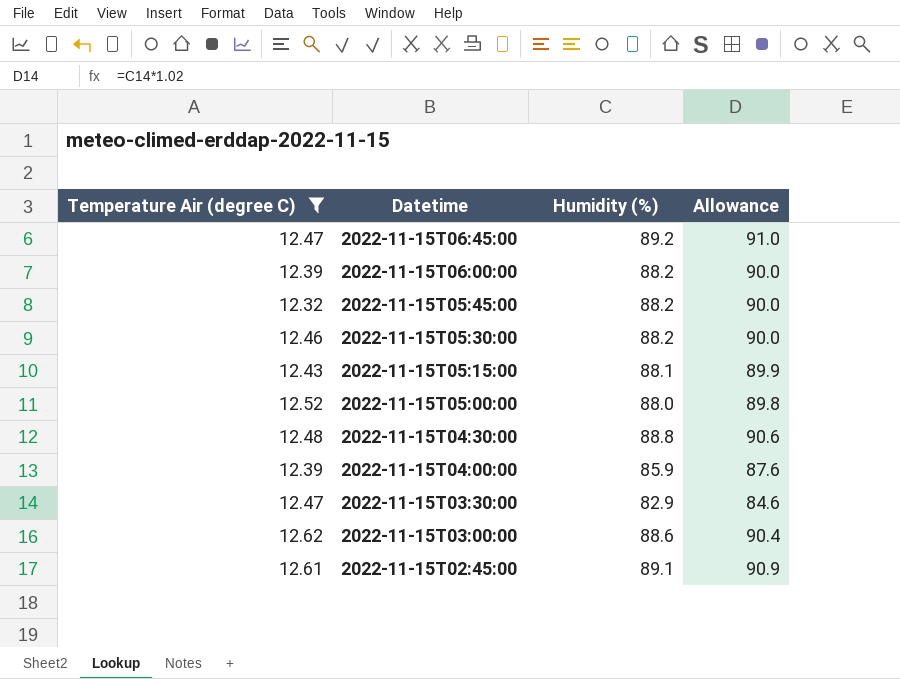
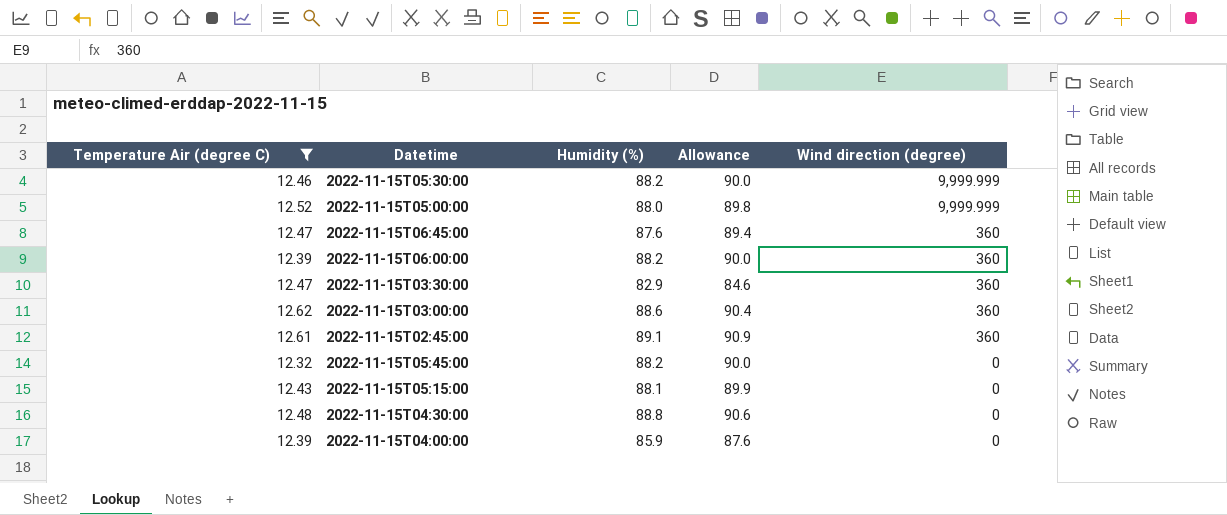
row order: Datetime descending -> Wind direction (degree) descending
column Wind direction (degree) | position: none -> 5
2022-11-15T06:45:00 | Humidity (%): 89.2 -> 87.6
2022-11-15T06:45:00 | Allowance: 91.0 -> 89.4

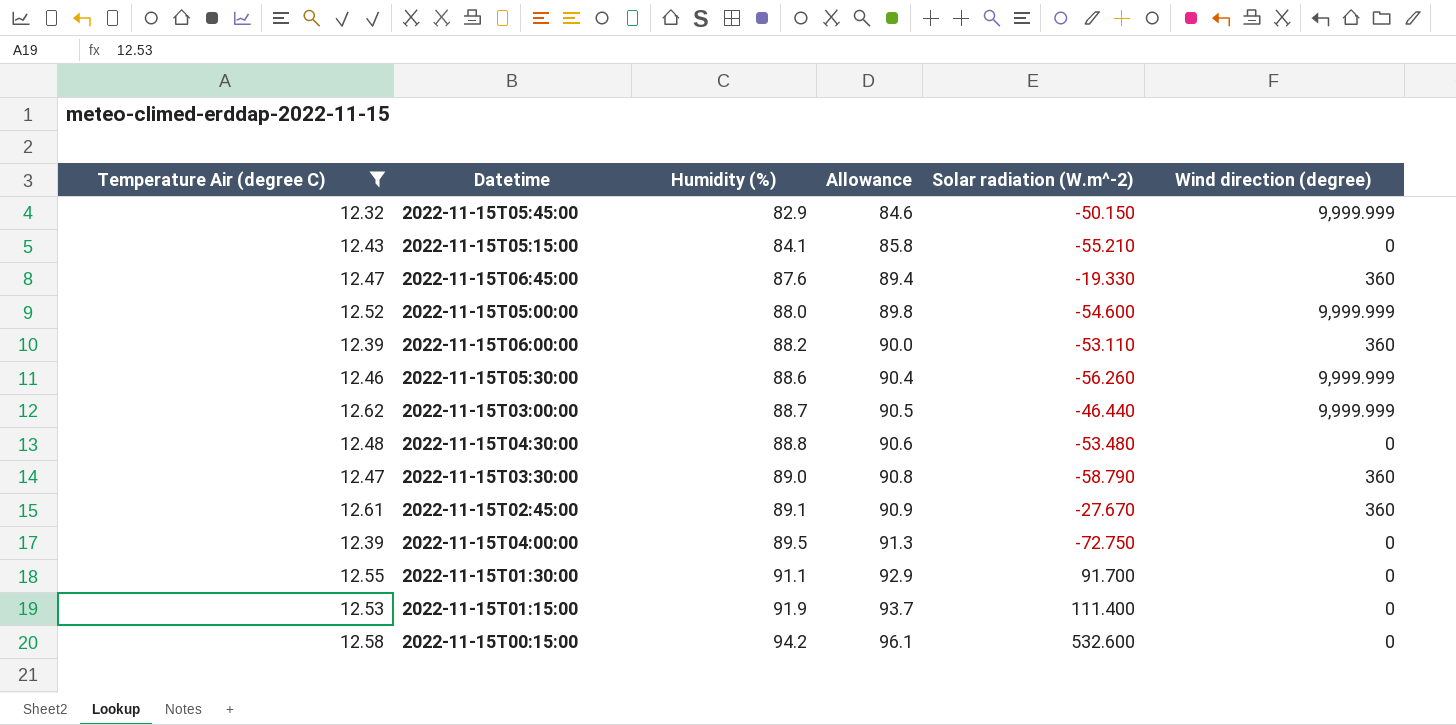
row order: Wind direction (degree) descending -> Humidity (%) ascending
column Solar radiation (W.m^-2) | position: none -> 5
2022-11-15T05:45:00 | Humidity (%): 88.2 -> 82.9
2022-11-15T05:45:00 | Allowance: 90.0 -> 84.6
2022-11-15T05:45:00 | Wind direction (degree): 0 -> 9,999.999
2022-11-15T05:15:00 | Humidity (%): 88.1 -> 84.1
2022-11-15T05:15:00 | Allowance: 89.9 -> 85.8
2022-11-15T05:30:00 | Humidity (%): 88.2 -> 88.6
2022-11-15T05:30:00 | Allowance: 90.0 -> 90.4
2022-11-15T03:00:00 | Humidity (%): 88.6 -> 88.7
2022-11-15T03:00:00 | Allowance: 90.4 -> 90.5
2022-11-15T03:00:00 | Wind direction (degree): 360 -> 9,999.999
2022-11-15T03:30:00 | Humidity (%): 82.9 -> 89.0
2022-11-15T03:30:00 | Allowance: 84.6 -> 90.8
2022-11-15T04:00:00 | Humidity (%): 85.9 -> 89.5
2022-11-15T04:00:00 | Allowance: 87.6 -> 91.3
row 2022-11-15T01:30:00: none -> 12.55 | 91.1 | 92.9 | 91.700 | 0
row 2022-11-15T01:15:00: none -> 12.53 | 91.9 | 93.7 | 111.400 | 0
row 2022-11-15T00:15:00: none -> 12.58 | 94.2 | 96.1 | 532.600 | 0

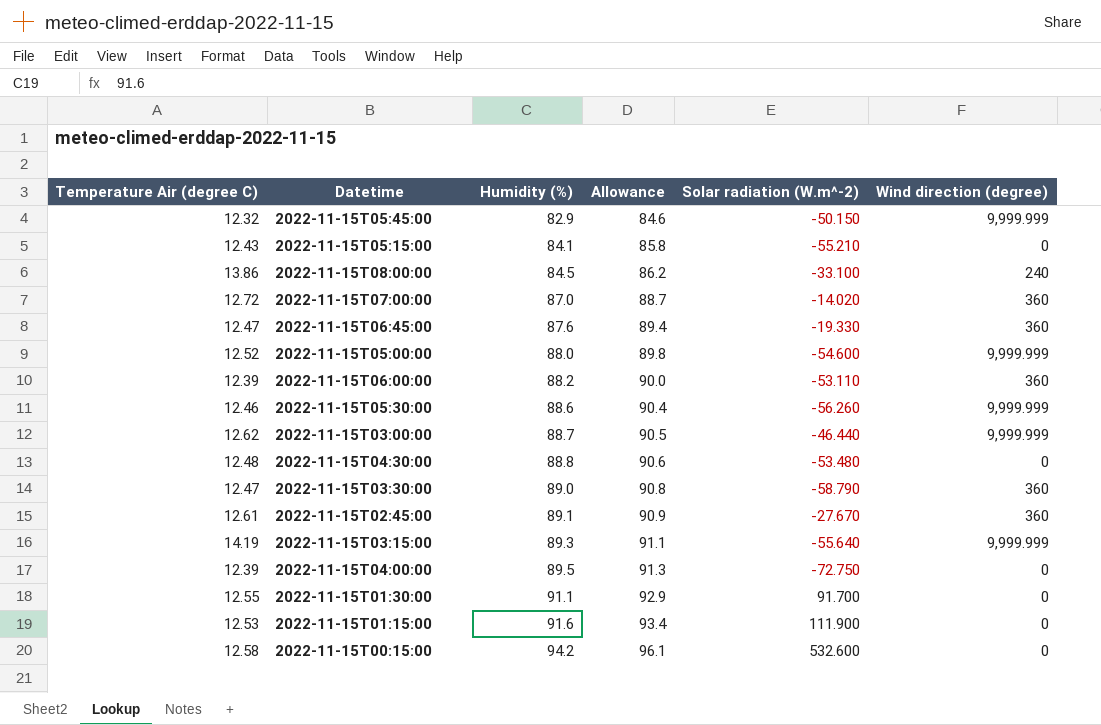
filter: Temperature Air (degree C) <= 12.62 -> none
2022-11-15T01:15:00 | Humidity (%): 91.9 -> 91.6
2022-11-15T01:15:00 | Allowance: 93.7 -> 93.4
2022-11-15T01:15:00 | Solar radiation (W.m^-2): 111.400 -> 111.900

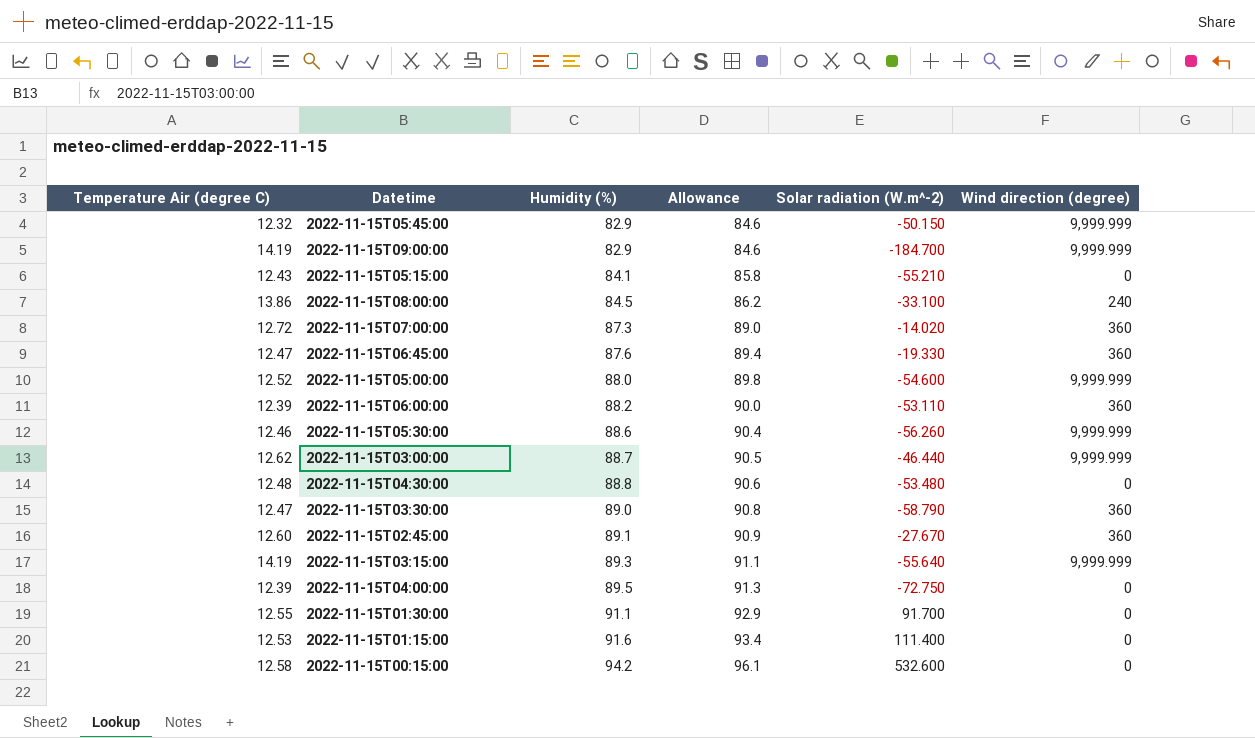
row 2022-11-15T09:00:00: none -> 14.19 | 82.9 | 84.6 | -184.700 | 9,999.999
2022-11-15T07:00:00 | Humidity (%): 87.0 -> 87.3
2022-11-15T07:00:00 | Allowance: 88.7 -> 89.0
2022-11-15T02:45:00 | Temperature Air (degree C): 12.61 -> 12.60
2022-11-15T01:15:00 | Solar radiation (W.m^-2): 111.900 -> 111.400

